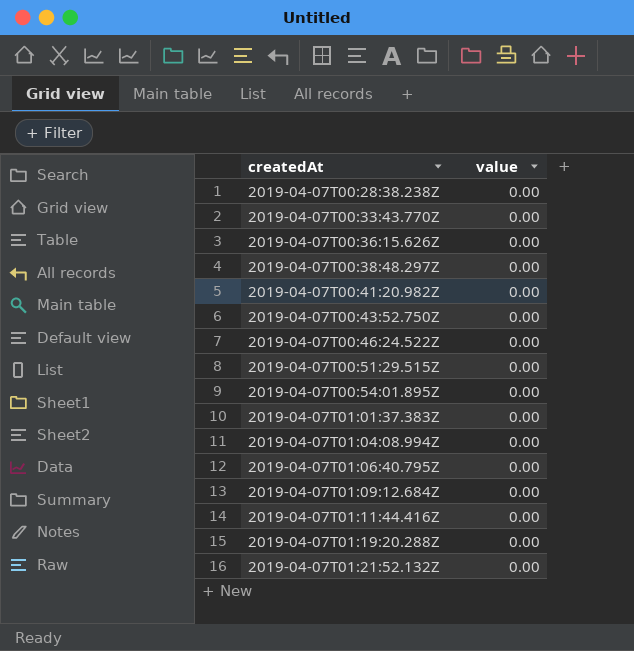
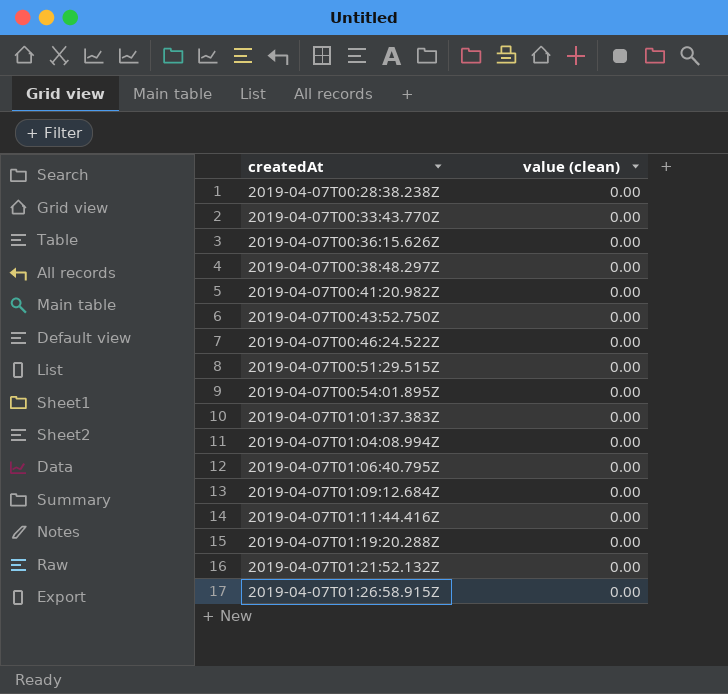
column name: value -> value (clean)
row 2019-04-07T01:26:58.915Z: none -> 0.00

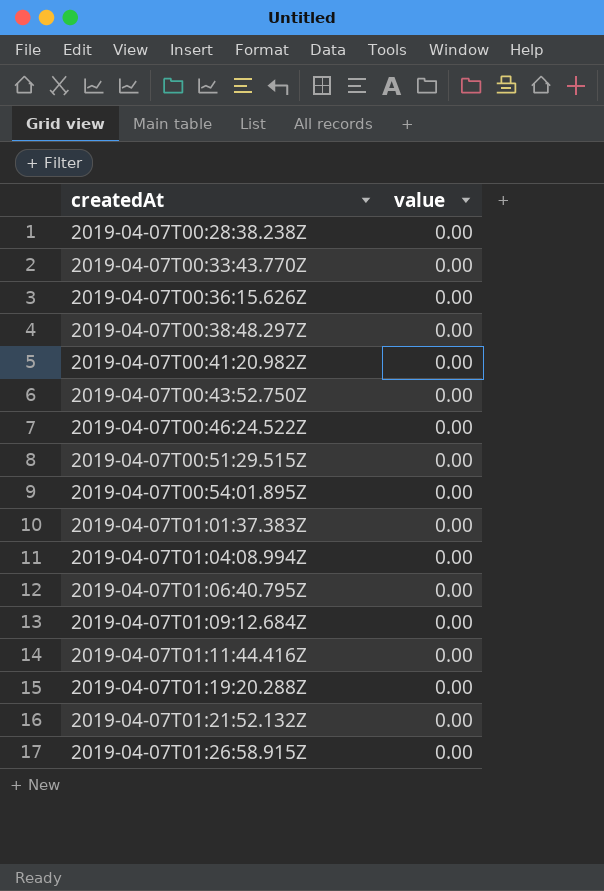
column name: value (clean) -> value

